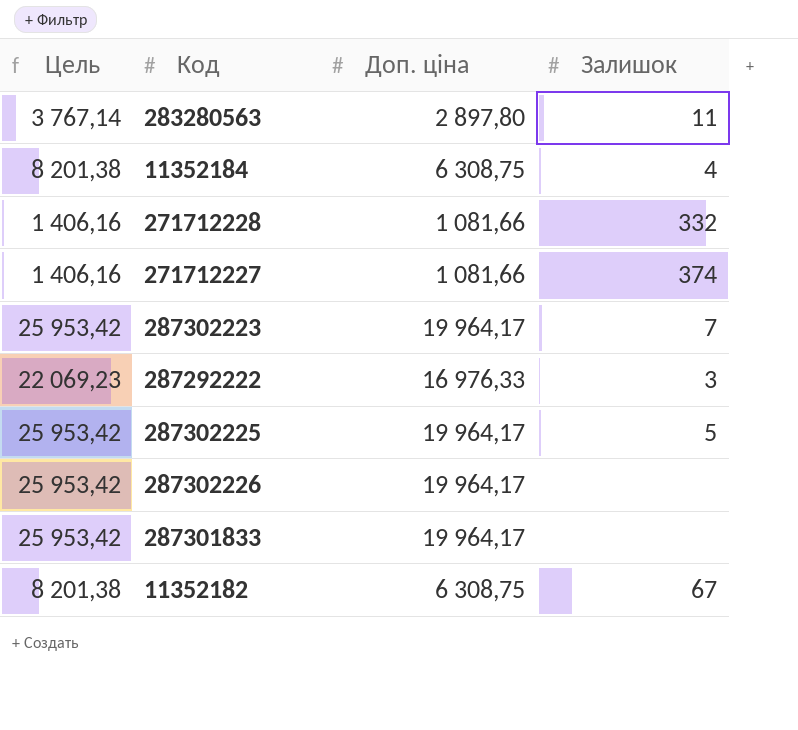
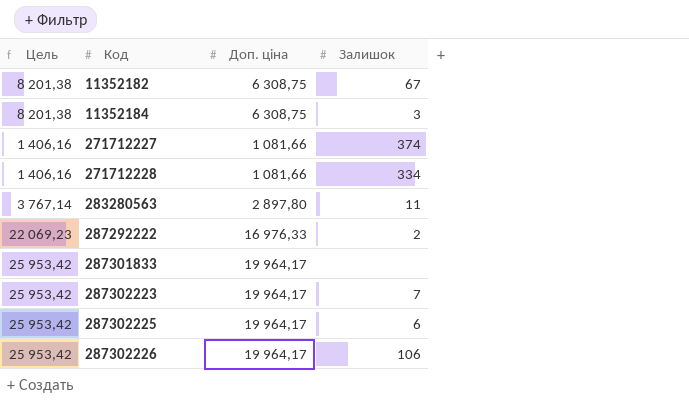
row order: none -> Код ascending
11352184 | Залишок: 4 -> 3
271712228 | Залишок: 332 -> 334
287292222 | Залишок: 3 -> 2
287302225 | Залишок: 5 -> 6
287302226 | Залишок: none -> 106

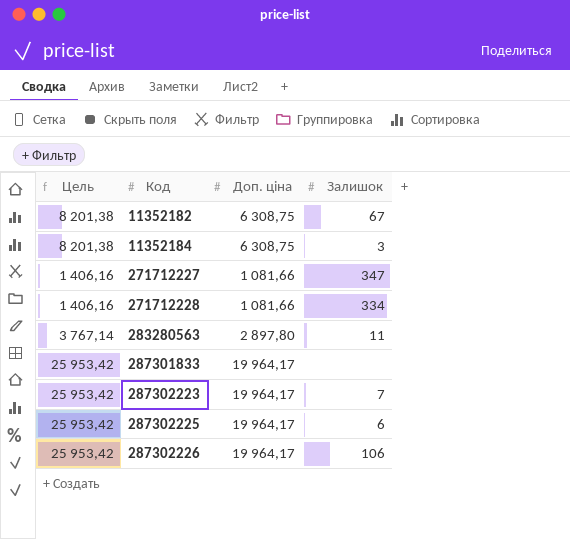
row 287292222: 22 069,23 | 16 976,33 | 2 -> none
271712227 | Залишок: 374 -> 347

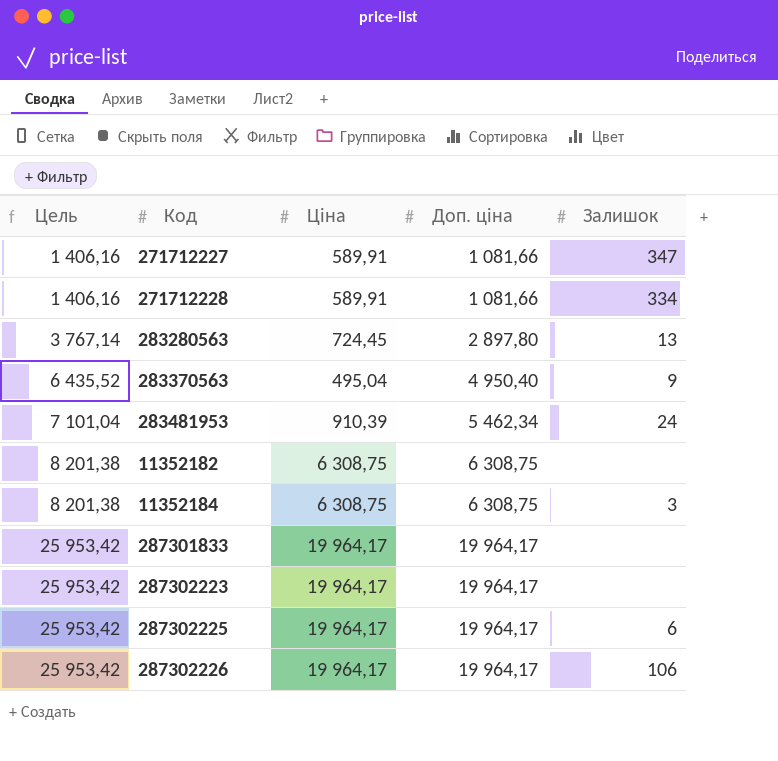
row order: Код ascending -> Цель ascending
column Ціна | position: none -> 3
283280563 | Залишок: 11 -> 13
row 283370563: none -> 6 435,52 | 495,04 | 4 950,40 | 9
row 283481953: none -> 7 101,04 | 910,39 | 5 462,34 | 24
11352182 | Залишок: 67 -> none
287302223 | Залишок: 7 -> none

